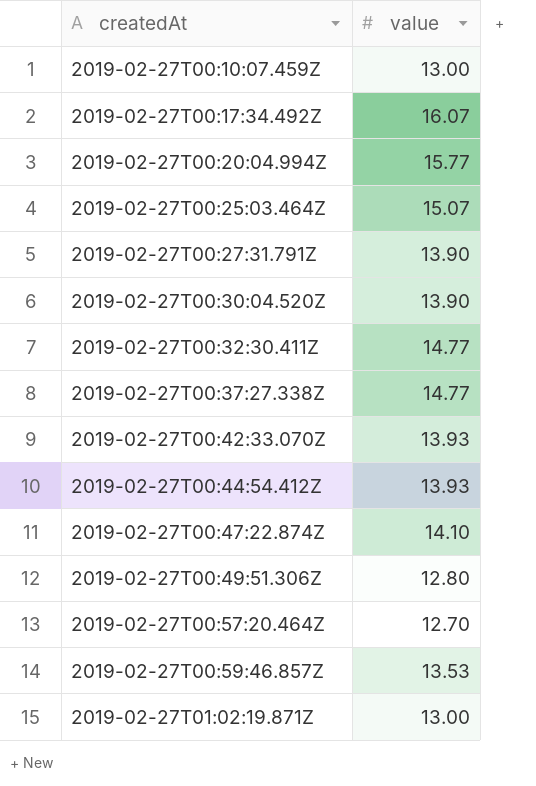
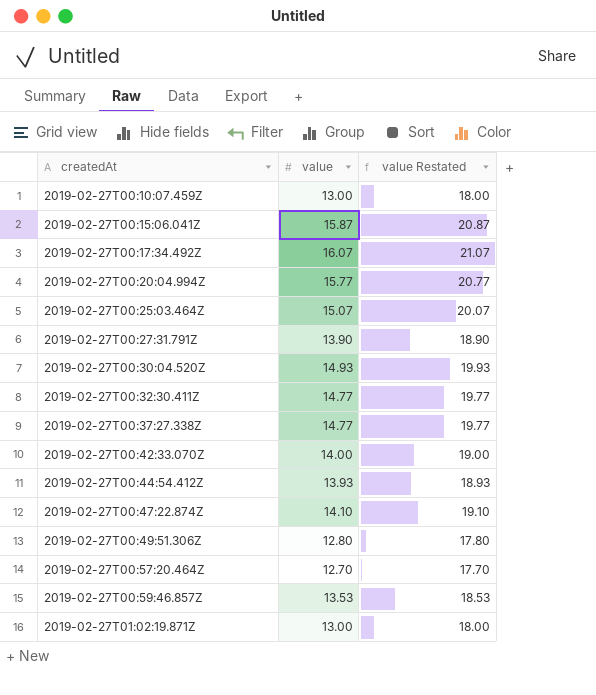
column value Restated | formula: none -> [value] + 5
row 2019-02-27T00:15:06.041Z: none -> 15.87 | 20.87
2019-02-27T00:30:04.520Z | value: 13.90 -> 14.93
2019-02-27T00:42:33.070Z | value: 13.93 -> 14.00

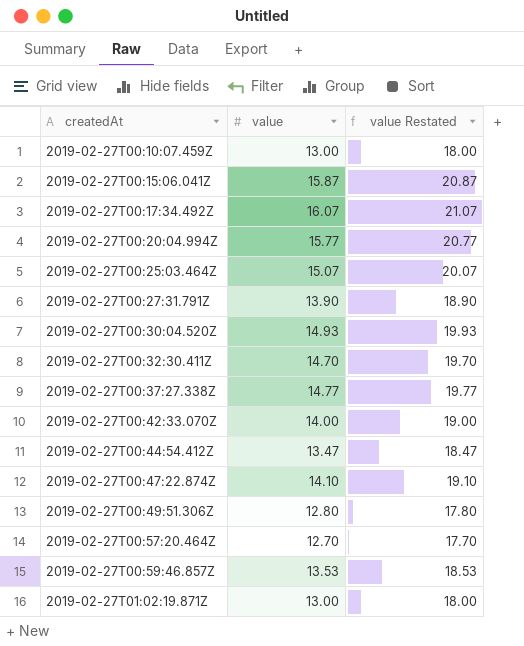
2019-02-27T00:32:30.411Z | value: 14.77 -> 14.70
2019-02-27T00:32:30.411Z | value Restated: 19.77 -> 19.70
2019-02-27T00:44:54.412Z | value: 13.93 -> 13.47
2019-02-27T00:44:54.412Z | value Restated: 18.93 -> 18.47

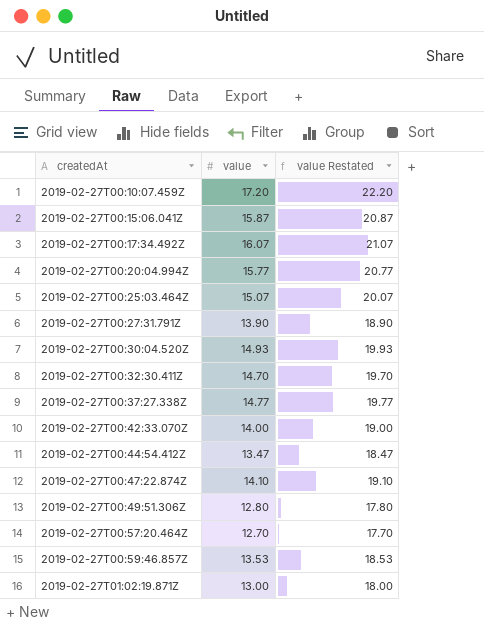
2019-02-27T00:10:07.459Z | value: 13.00 -> 17.20
2019-02-27T00:10:07.459Z | value Restated: 18.00 -> 22.20

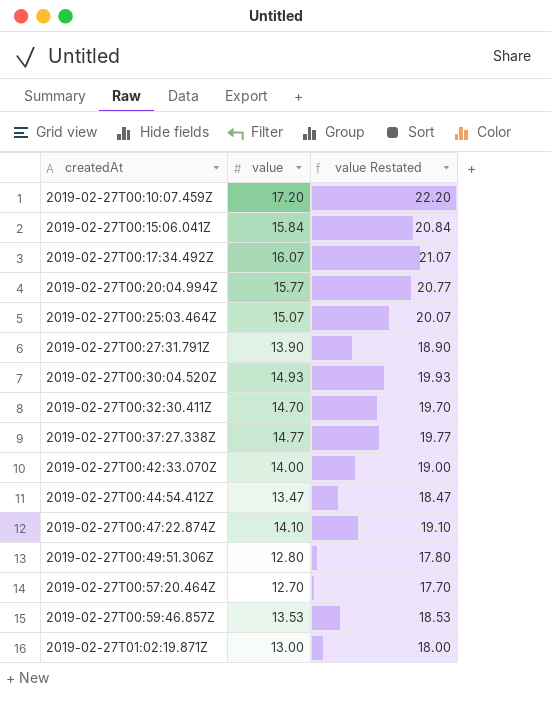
2019-02-27T00:15:06.041Z | value: 15.87 -> 15.84
2019-02-27T00:15:06.041Z | value Restated: 20.87 -> 20.84

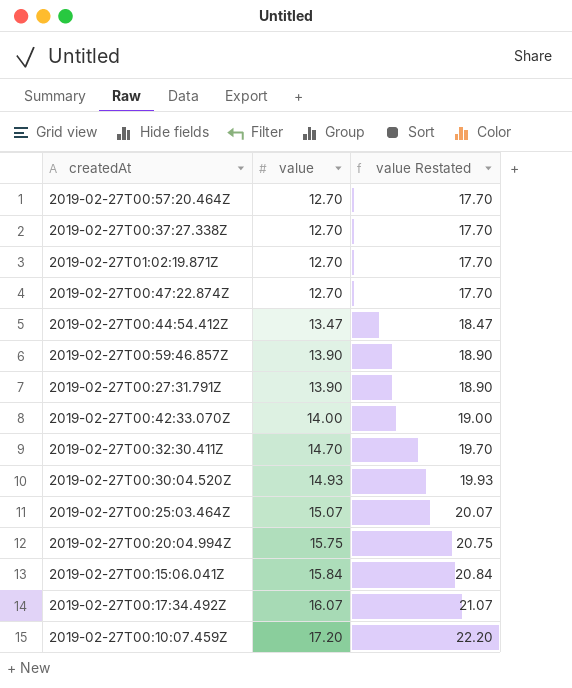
row order: createdAt ascending -> value ascending
row 2019-02-27T00:49:51.306Z: 12.80 | 17.80 -> none
2019-02-27T00:37:27.338Z | value: 14.77 -> 12.70
2019-02-27T00:37:27.338Z | value Restated: 19.77 -> 17.70
2019-02-27T01:02:19.871Z | value: 13.00 -> 12.70
2019-02-27T01:02:19.871Z | value Restated: 18.00 -> 17.70
2019-02-27T00:47:22.874Z | value: 14.10 -> 12.70
2019-02-27T00:47:22.874Z | value Restated: 19.10 -> 17.70
2019-02-27T00:59:46.857Z | value: 13.53 -> 13.90
2019-02-27T00:59:46.857Z | value Restated: 18.53 -> 18.90
2019-02-27T00:20:04.994Z | value: 15.77 -> 15.75
2019-02-27T00:20:04.994Z | value Restated: 20.77 -> 20.75

